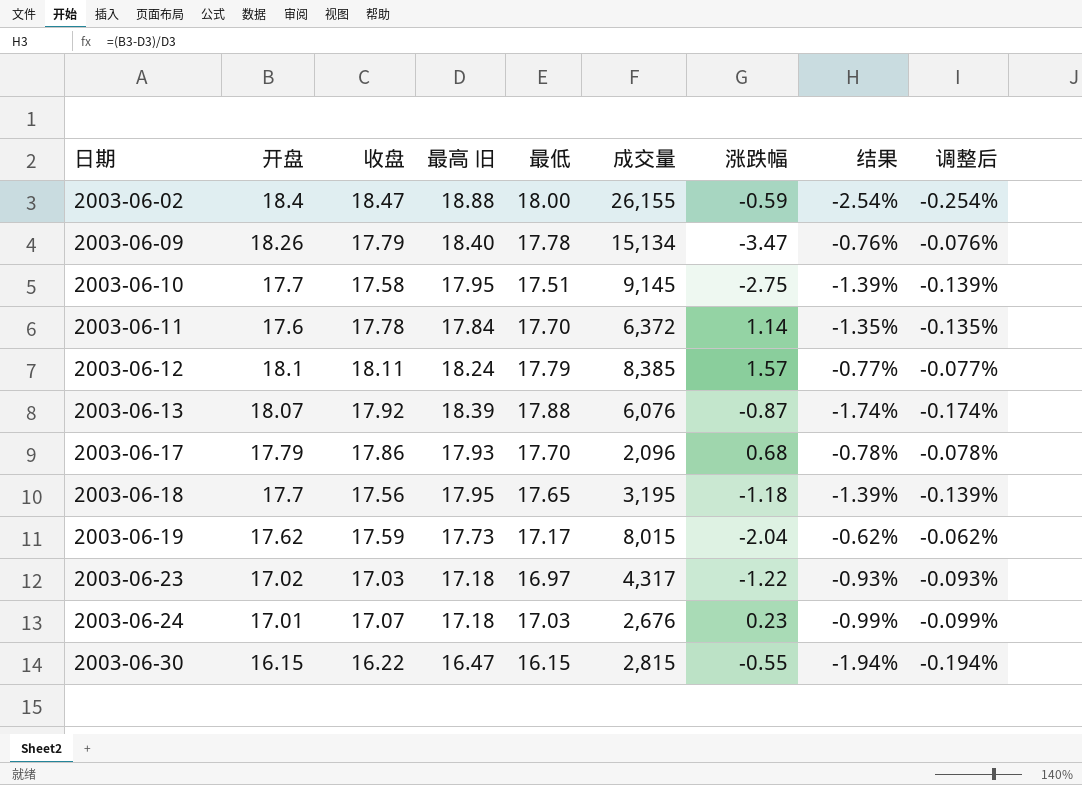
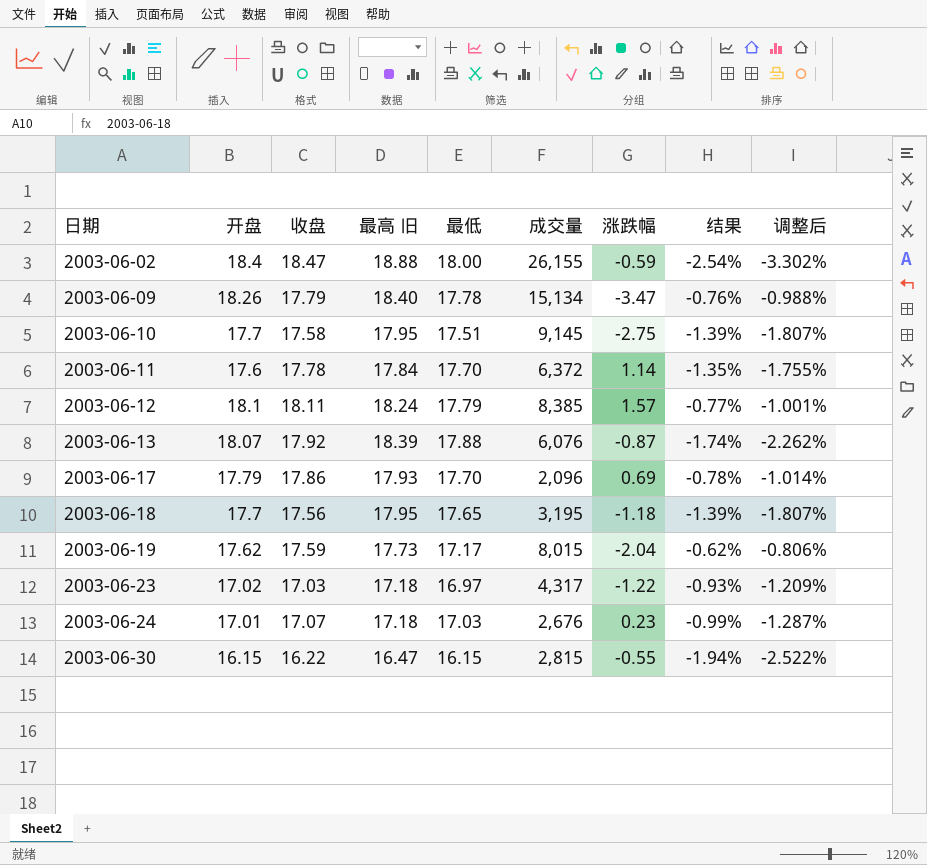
column 调整后 | formula: [结果] * 0.1 -> [结果] * 1.3
2003-06-17 | 涨跌幅: 0.68 -> 0.69

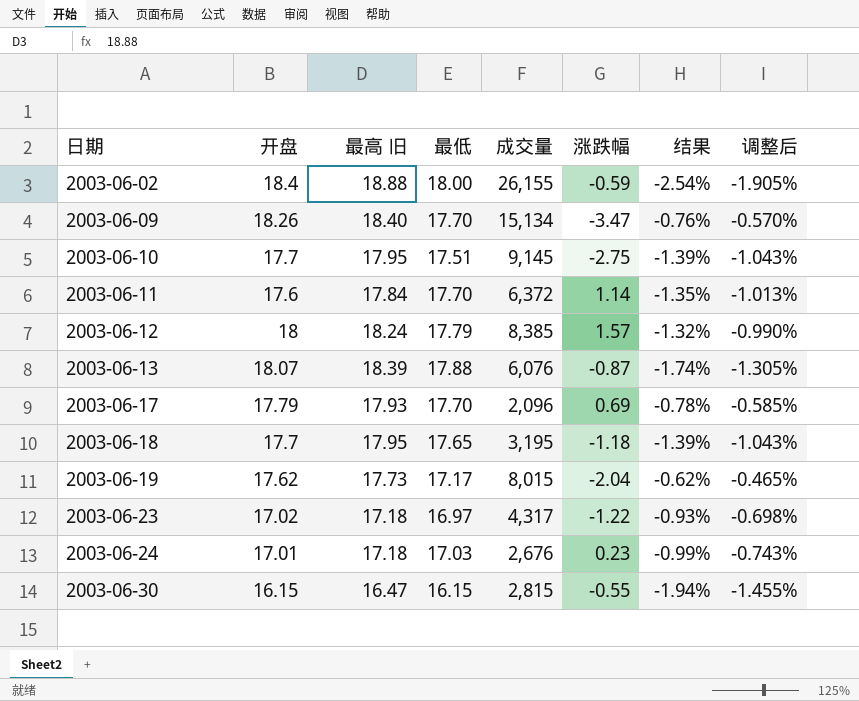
column 收盘 | position: 3 -> none
column 调整后 | formula: [结果] * 1.3 -> [结果] * 0.75
2003-06-09 | 最低: 17.78 -> 17.70
2003-06-12 | 开盘: 18.1 -> 18
2003-06-12 | 结果: -0.77% -> -1.32%

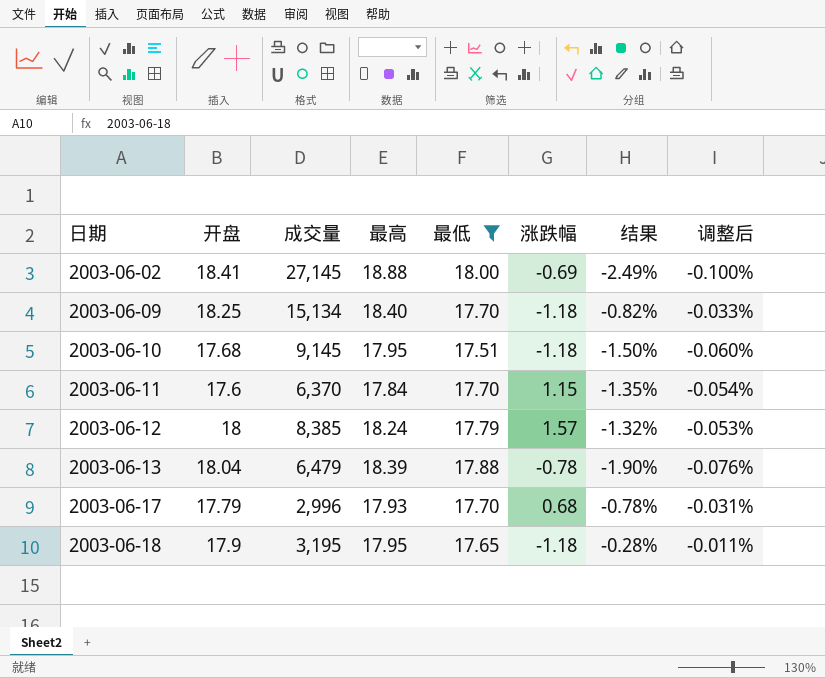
filter: none -> 最低 >= 17.51
column 成交量 | position: 5 -> 3
column name: 最高 旧 -> 最高
column 调整后 | formula: [结果] * 0.75 -> [结果] * 0.04
2003-06-02 | 开盘: 18.4 -> 18.41
2003-06-02 | 成交量: 26,155 -> 27,145
2003-06-02 | 涨跌幅: -0.59 -> -0.69
2003-06-02 | 结果: -2.54% -> -2.49%
2003-06-09 | 开盘: 18.26 -> 18.25
2003-06-09 | 涨跌幅: -3.47 -> -1.18
2003-06-09 | 结果: -0.76% -> -0.82%
2003-06-10 | 开盘: 17.7 -> 17.68
2003-06-10 | 涨跌幅: -2.75 -> -1.18
2003-06-10 | 结果: -1.39% -> -1.50%
2003-06-11 | 成交量: 6,372 -> 6,370
2003-06-11 | 涨跌幅: 1.14 -> 1.15
2003-06-13 | 开盘: 18.07 -> 18.04
2003-06-13 | 成交量: 6,076 -> 6,479
2003-06-13 | 涨跌幅: -0.87 -> -0.78
2003-06-13 | 结果: -1.74% -> -1.90%
2003-06-17 | 成交量: 2,096 -> 2,996
2003-06-17 | 涨跌幅: 0.69 -> 0.68
2003-06-18 | 开盘: 17.7 -> 17.9
2003-06-18 | 结果: -1.39% -> -0.28%

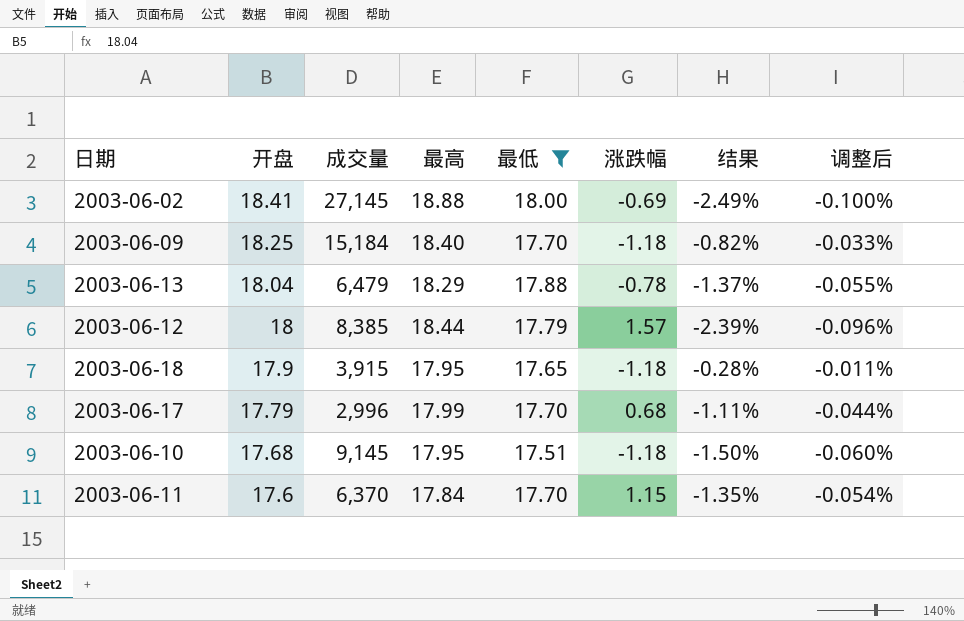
row order: 日期 ascending -> 开盘 descending
2003-06-09 | 成交量: 15,134 -> 15,184
2003-06-13 | 最高: 18.39 -> 18.29
2003-06-13 | 结果: -1.90% -> -1.37%
2003-06-13 | 调整后: -0.076% -> -0.055%
2003-06-12 | 最高: 18.24 -> 18.44
2003-06-12 | 结果: -1.32% -> -2.39%
2003-06-12 | 调整后: -0.053% -> -0.096%
2003-06-18 | 成交量: 3,195 -> 3,915
2003-06-17 | 最高: 17.93 -> 17.99
2003-06-17 | 结果: -0.78% -> -1.11%
2003-06-17 | 调整后: -0.031% -> -0.044%

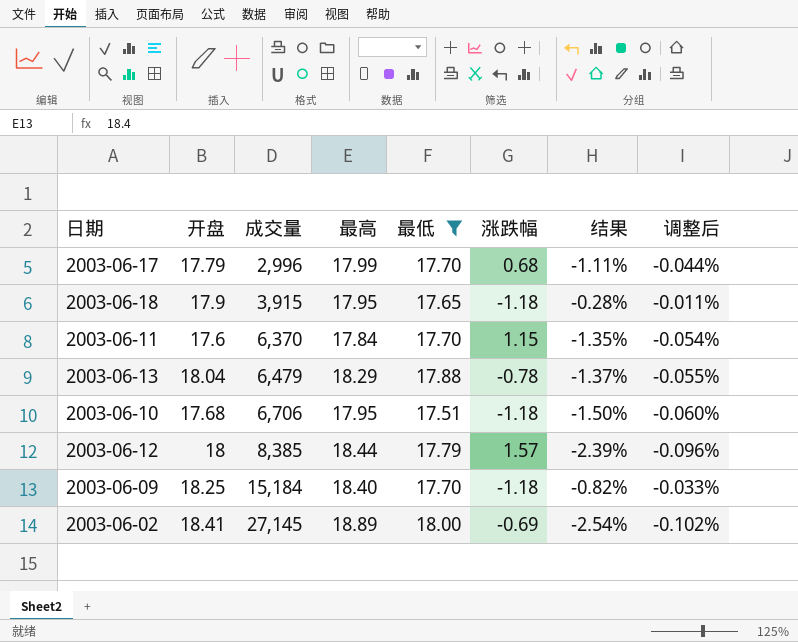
row order: 开盘 descending -> 成交量 ascending
2003-06-10 | 成交量: 9,145 -> 6,706
2003-06-02 | 最高: 18.88 -> 18.89
2003-06-02 | 结果: -2.49% -> -2.54%
2003-06-02 | 调整后: -0.100% -> -0.102%

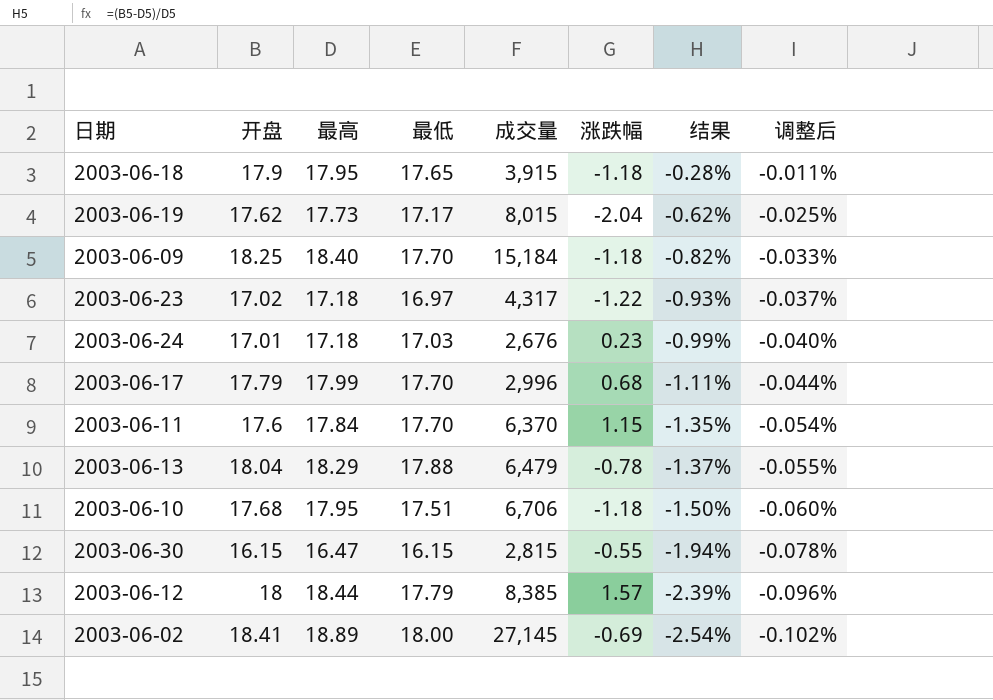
filter: 最低 >= 17.51 -> none
row order: 成交量 ascending -> 结果 descending
column 成交量 | position: 3 -> 5

